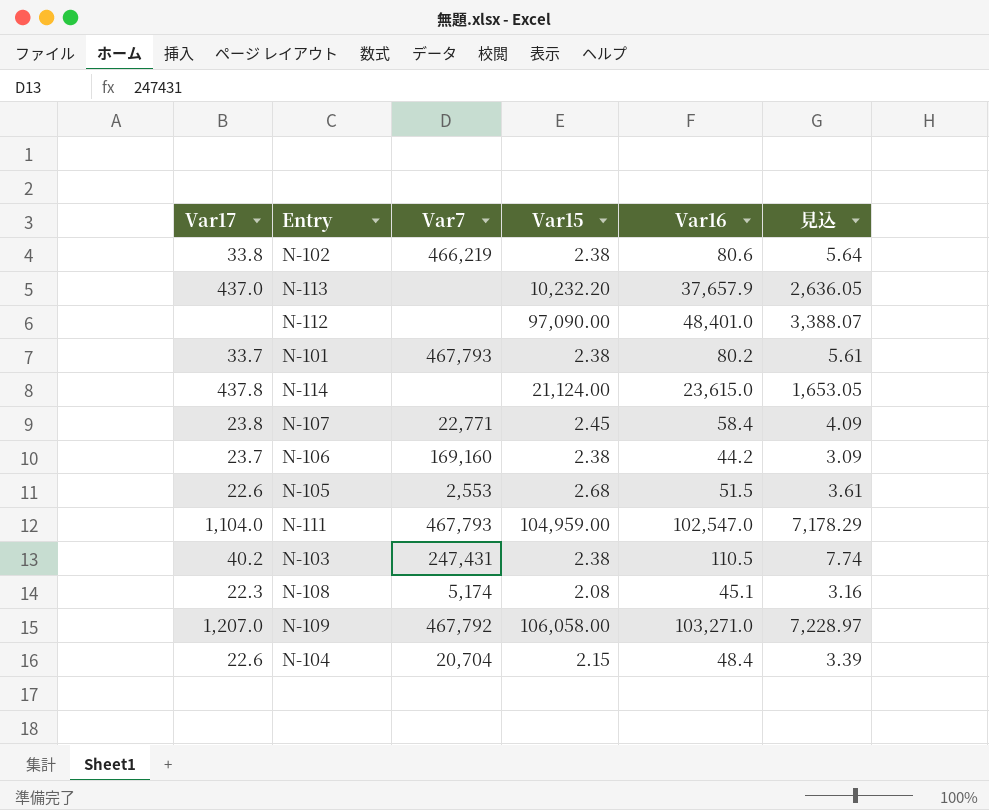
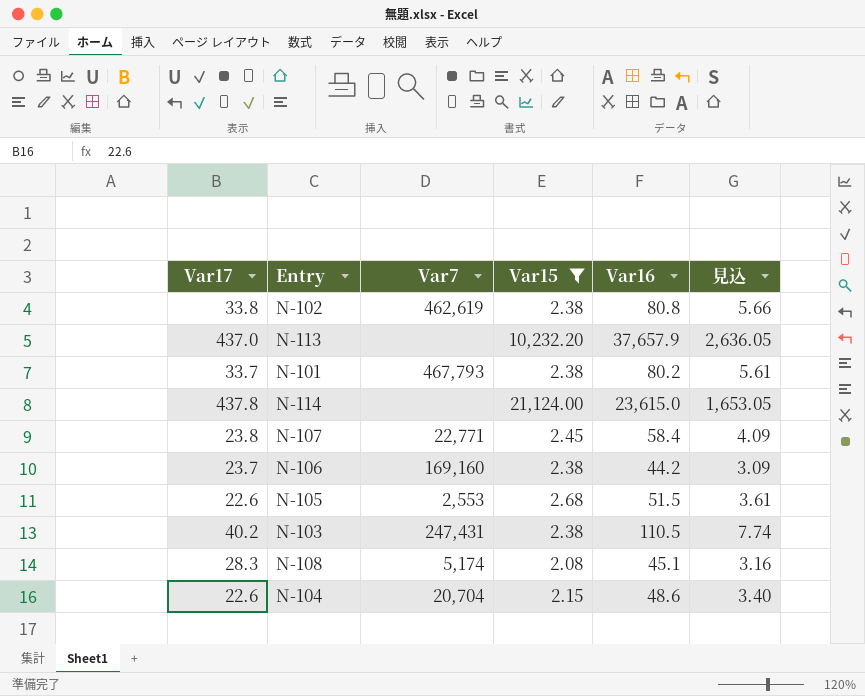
filter: none -> Var15 <= 21,124.00
N-102 | Var7: 466,219 -> 462,619
N-102 | Var16: 80.6 -> 80.8
N-102 | 見込: 5.64 -> 5.66
N-108 | Var17: 22.3 -> 28.3
N-104 | Var16: 48.4 -> 48.6
N-104 | 見込: 3.39 -> 3.40

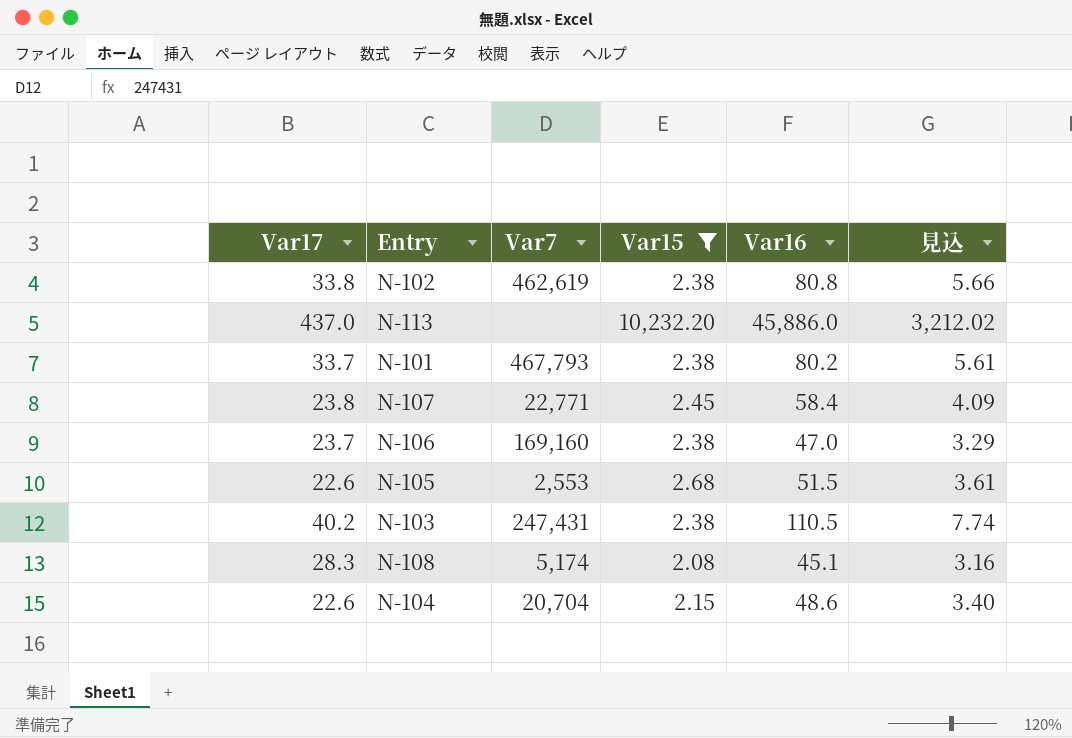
row N-114: 437.8 | none | 21,124.00 | 23,615.0 | 1,653.05 -> none
N-113 | Var16: 37,657.9 -> 45,886.0
N-113 | 見込: 2,636.05 -> 3,212.02
N-106 | Var16: 44.2 -> 47.0
N-106 | 見込: 3.09 -> 3.29

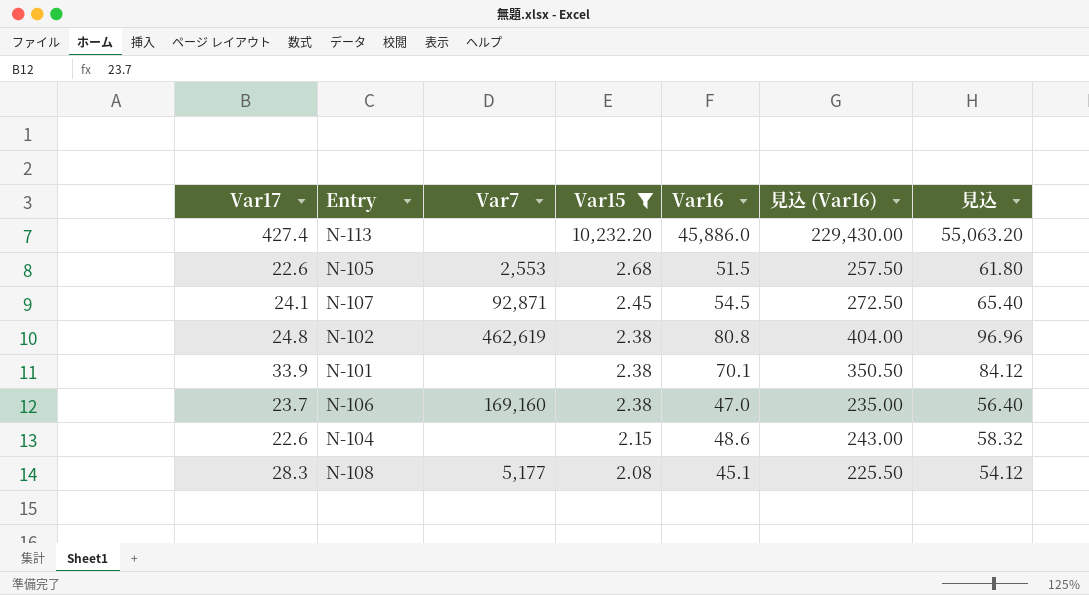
row order: none -> Var15 descending
column 見込 (Var16) | formula: none -> [Var16] * 5
column 見込 | formula: [Var16] * 0.07 -> [Var16] * 1.2
row N-103: 40.2 | 247,431 | 2.38 | 110.5 | 7.74 -> none
N-113 | Var17: 437.0 -> 427.4
N-107 | Var17: 23.8 -> 24.1
N-107 | Var7: 22,771 -> 92,871
N-107 | Var16: 58.4 -> 54.5
N-102 | Var17: 33.8 -> 24.8
N-101 | Var17: 33.7 -> 33.9
N-101 | Var7: 467,793 -> none
N-101 | Var16: 80.2 -> 70.1
N-104 | Var7: 20,704 -> none
N-108 | Var7: 5,174 -> 5,177

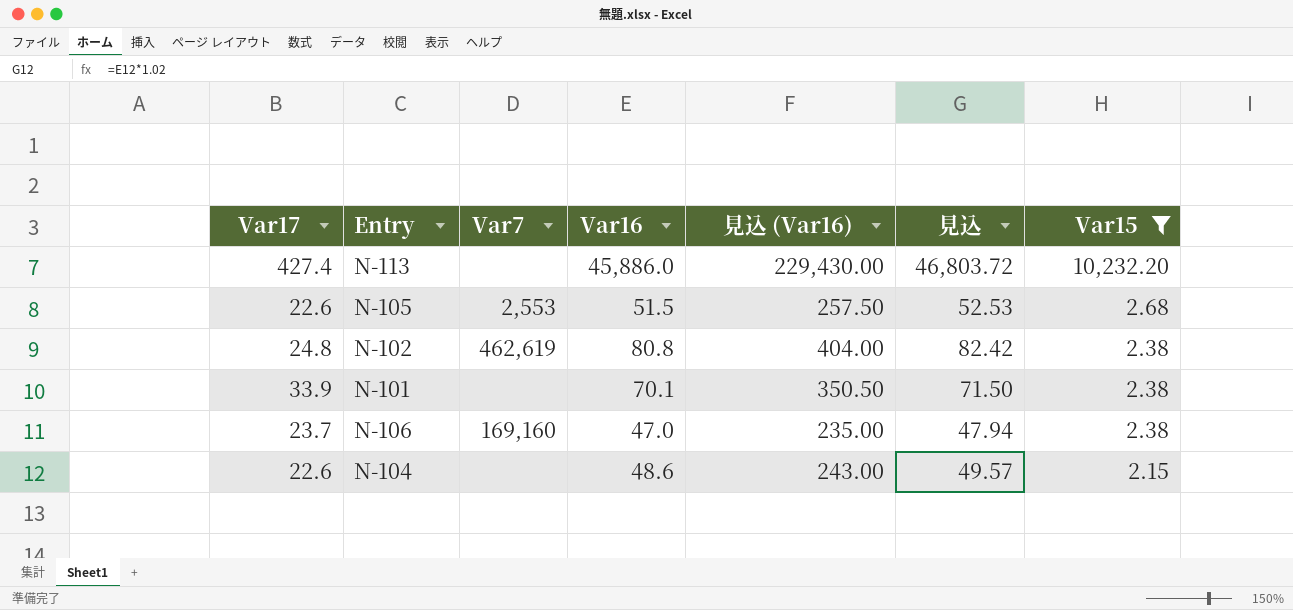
column 見込 | formula: [Var16] * 1.2 -> [Var16] * 1.02
column Var15 | position: 4 -> 7
row N-107: 24.1 | 92,871 | 2.45 | 54.5 | 272.50 | 65.40 -> none
row N-108: 28.3 | 5,177 | 2.08 | 45.1 | 225.50 | 54.12 -> none

